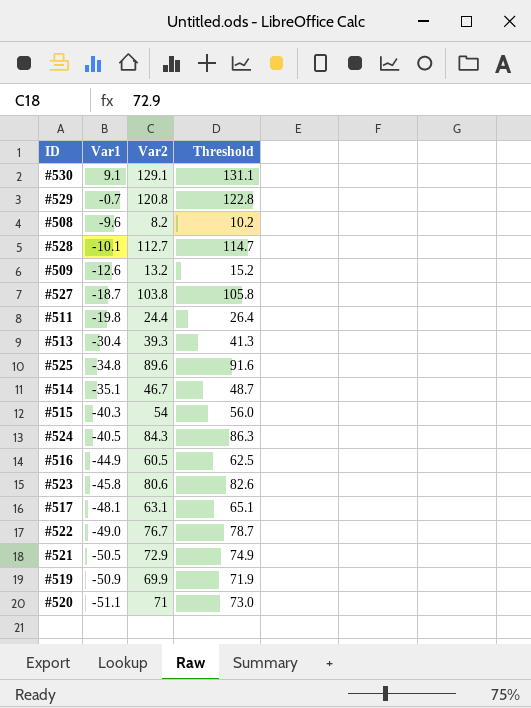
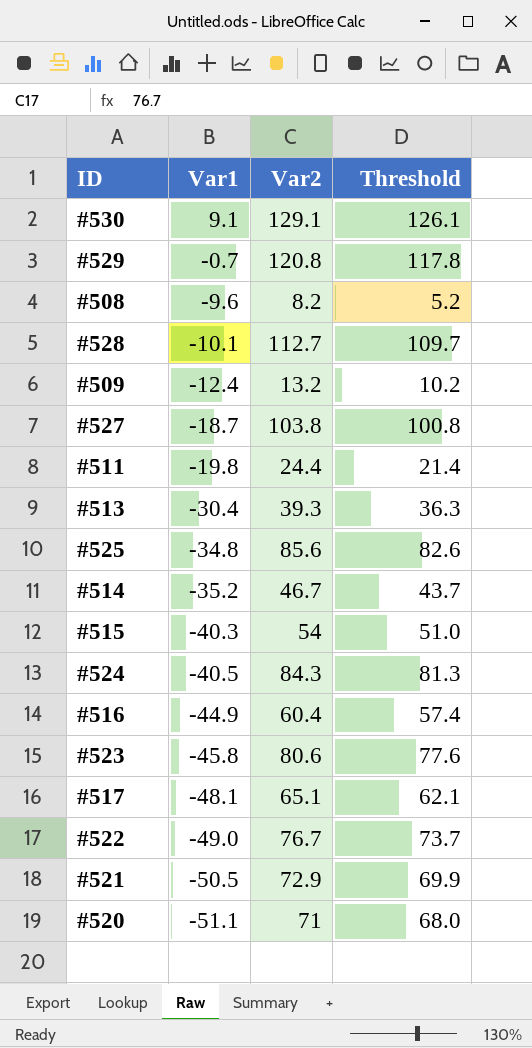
column Threshold | formula: [Var2] + 2 -> [Var2] - 3
row #519: -50.9 | 69.9 | 71.9 -> none
#509 | Var1: -12.6 -> -12.4
#525 | Var2: 89.6 -> 85.6
#514 | Var1: -35.1 -> -35.2
#516 | Var2: 60.5 -> 60.4
#517 | Var2: 63.1 -> 65.1

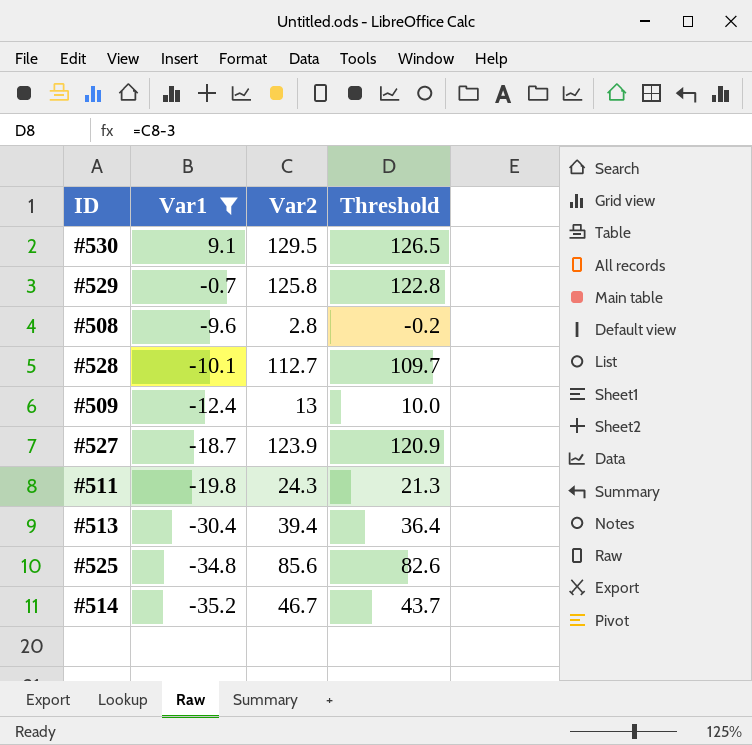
filter: none -> Var1 >= -35.2
#530 | Var2: 129.1 -> 129.5
#530 | Threshold: 126.1 -> 126.5
#529 | Var2: 120.8 -> 125.8
#529 | Threshold: 117.8 -> 122.8
#508 | Var2: 8.2 -> 2.8
#508 | Threshold: 5.2 -> -0.2
#509 | Var2: 13.2 -> 13
#509 | Threshold: 10.2 -> 10.0
#527 | Var2: 103.8 -> 123.9
#527 | Threshold: 100.8 -> 120.9
#511 | Var2: 24.4 -> 24.3
#511 | Threshold: 21.4 -> 21.3
#513 | Var2: 39.3 -> 39.4
#513 | Threshold: 36.3 -> 36.4

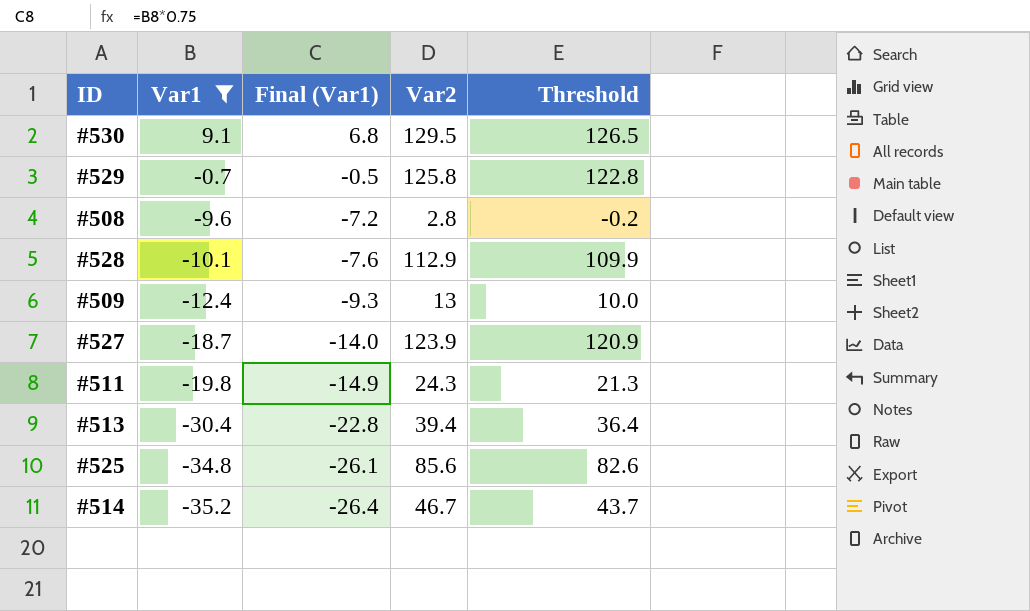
column Final (Var1) | formula: none -> [Var1] * 0.75
#528 | Var2: 112.7 -> 112.9
#528 | Threshold: 109.7 -> 109.9

